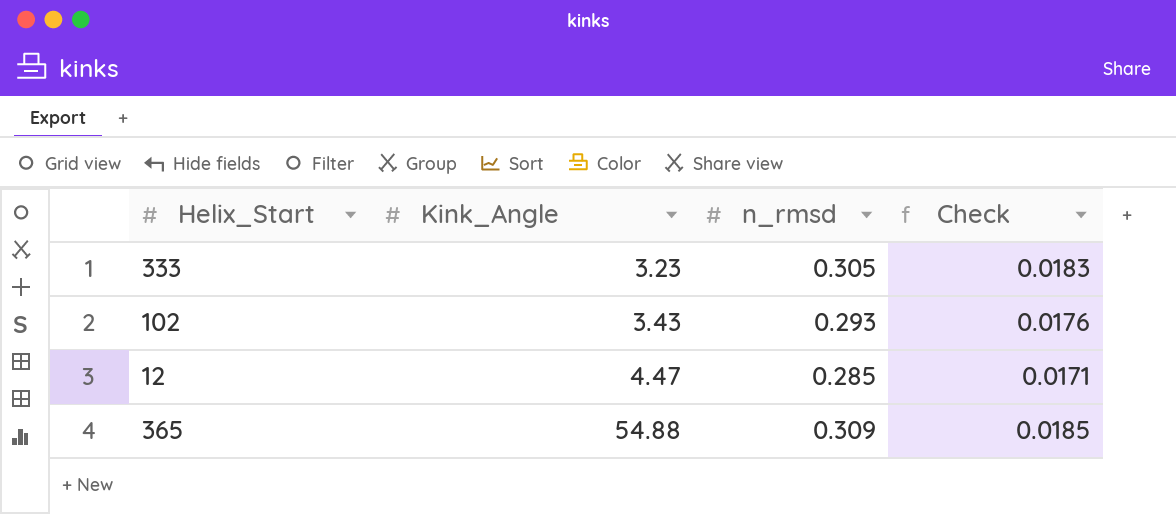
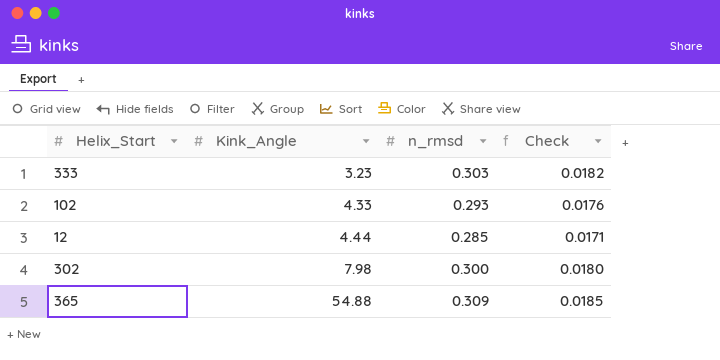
333 | n_rmsd: 0.305 -> 0.303
333 | Check: 0.0183 -> 0.0182
102 | Kink_Angle: 3.43 -> 4.33
12 | Kink_Angle: 4.47 -> 4.44
row 302: none -> 7.98 | 0.300 | 0.0180

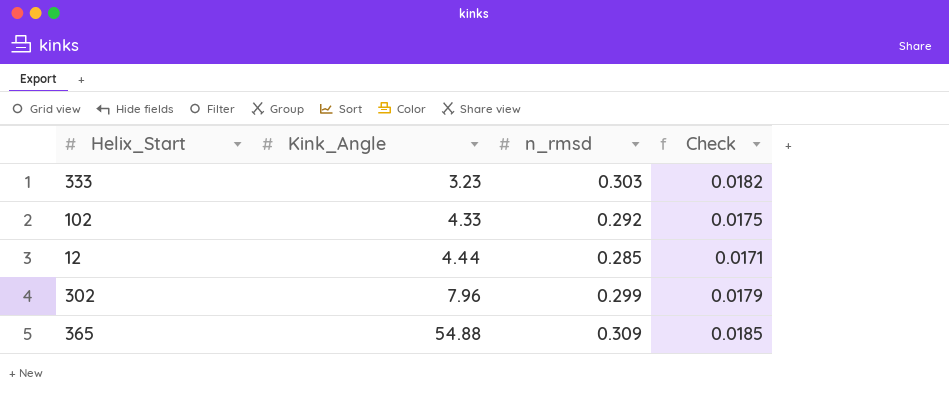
102 | n_rmsd: 0.293 -> 0.292
102 | Check: 0.0176 -> 0.0175
302 | Kink_Angle: 7.98 -> 7.96
302 | n_rmsd: 0.300 -> 0.299
302 | Check: 0.0180 -> 0.0179

